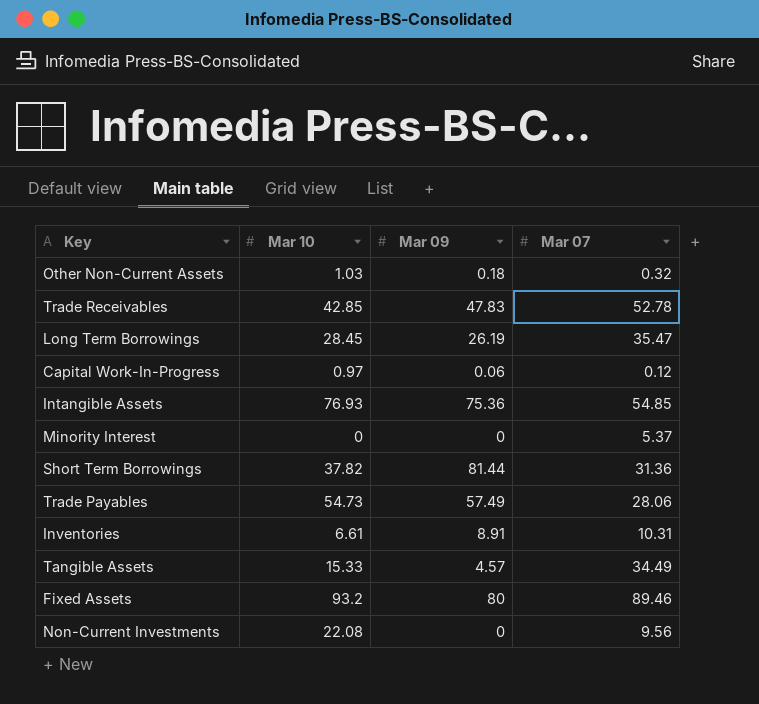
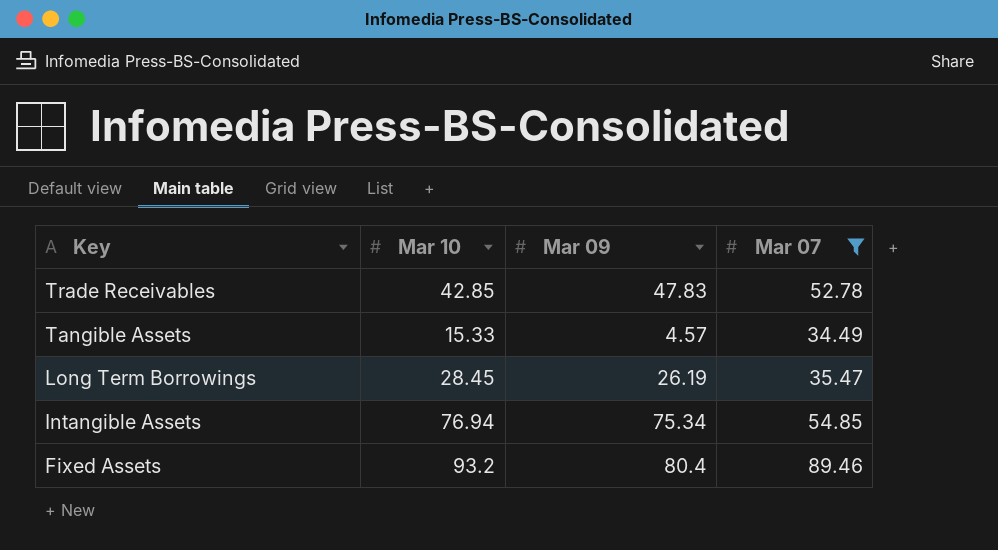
filter: none -> Mar 07 >= 34.49
row order: none -> Key descending
Intangible Assets | Mar 10: 76.93 -> 76.94
Intangible Assets | Mar 09: 75.36 -> 75.34
Fixed Assets | Mar 09: 80 -> 80.4

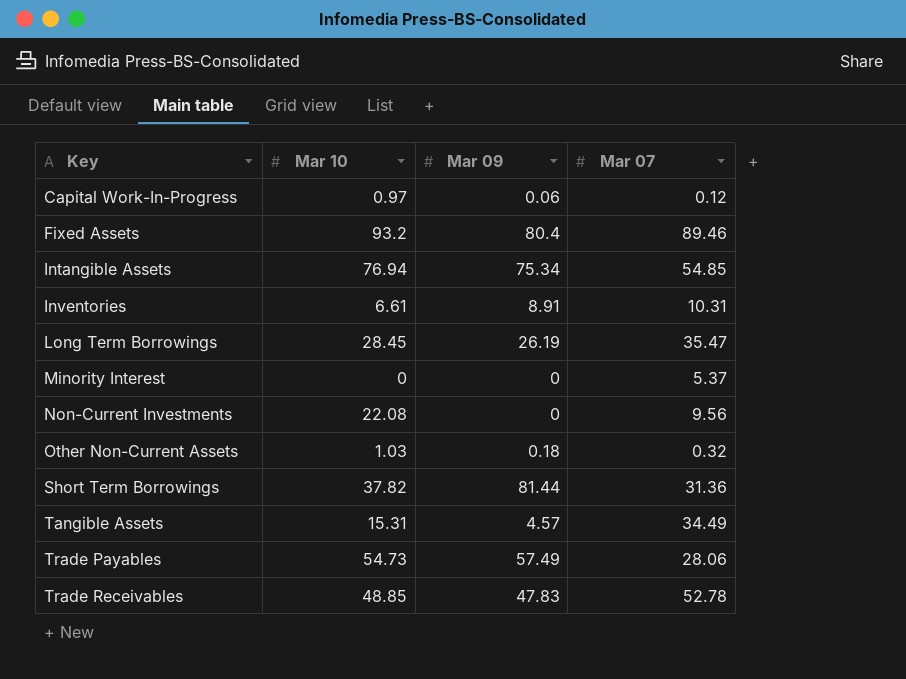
filter: Mar 07 >= 34.49 -> none
row order: Key descending -> Key ascending
Tangible Assets | Mar 10: 15.33 -> 15.31
Trade Receivables | Mar 10: 42.85 -> 48.85

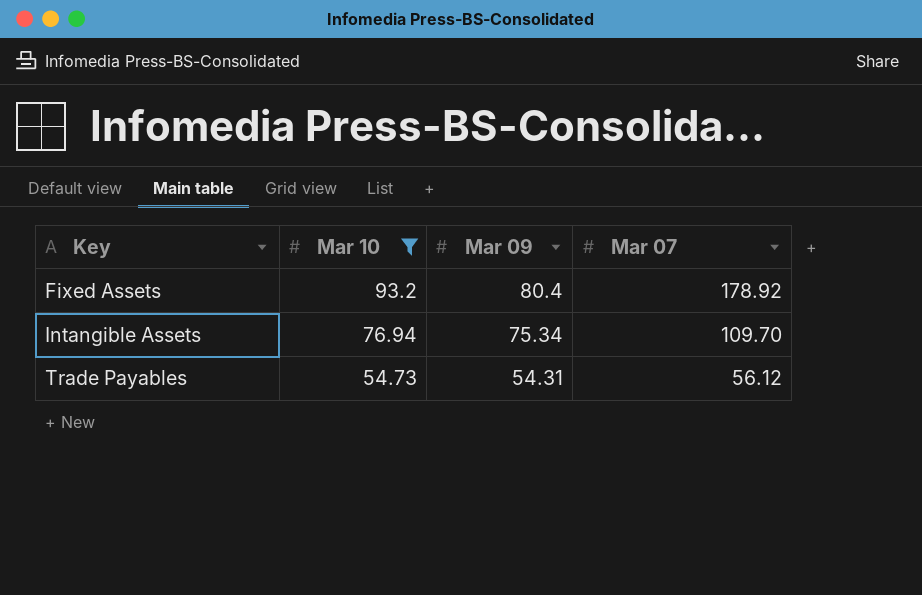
filter: none -> Mar 10 >= 54.73
Fixed Assets | Mar 07: 89.46 -> 178.92
Intangible Assets | Mar 07: 54.85 -> 109.70
Trade Payables | Mar 09: 57.49 -> 54.31
Trade Payables | Mar 07: 28.06 -> 56.12

